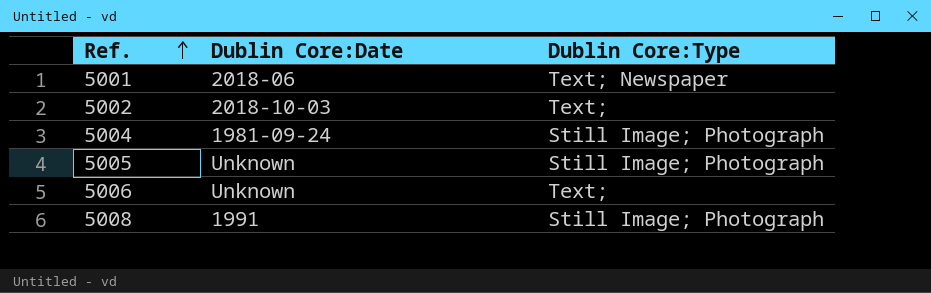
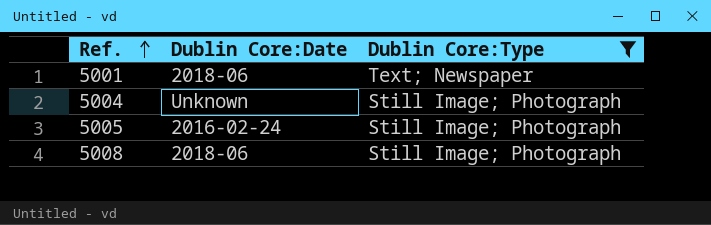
filter: none -> Dublin Core:Type != Text;
5004 | Dublin Core:Date: 1981-09-24 -> Unknown
5005 | Dublin Core:Date: Unknown -> 2016-02-24
5008 | Dublin Core:Date: 1991 -> 2018-06

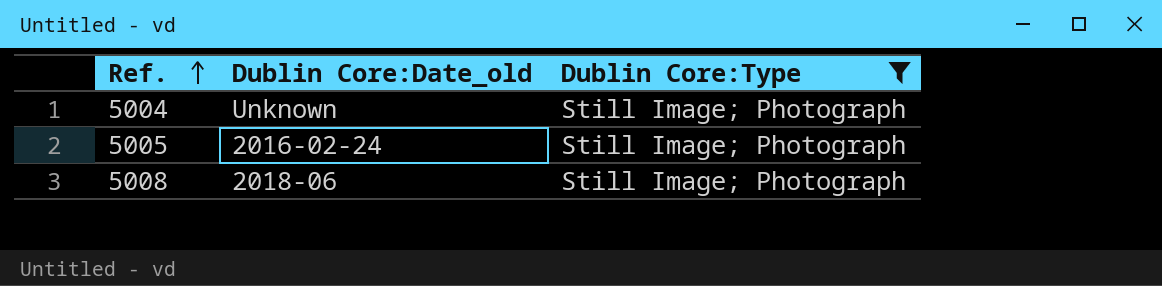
column name: Dublin Core:Date -> Dublin Core:Date_old
row 5001: 2018-06 | Text; Newspaper -> none

